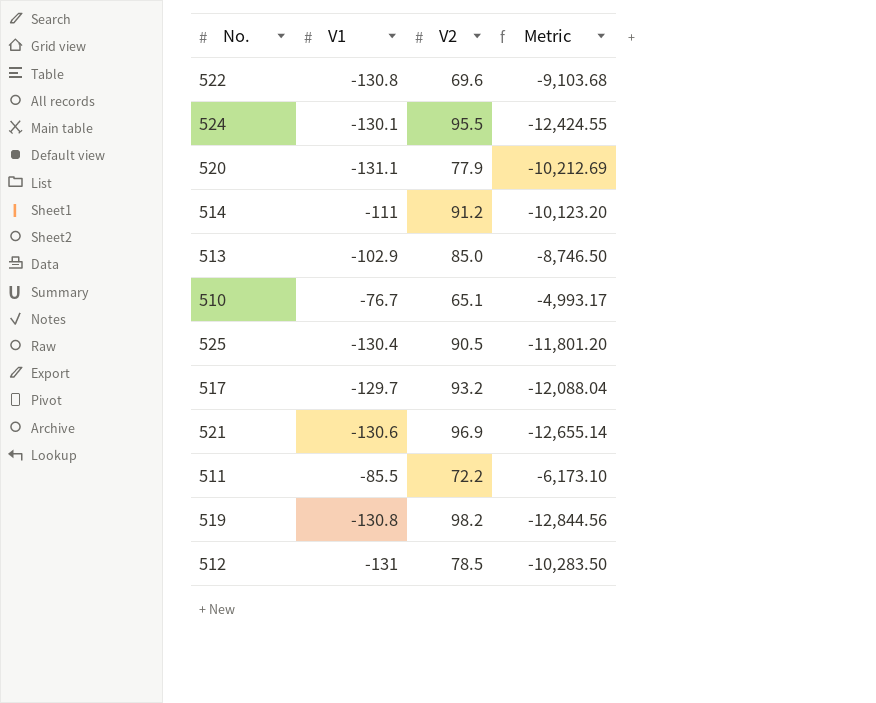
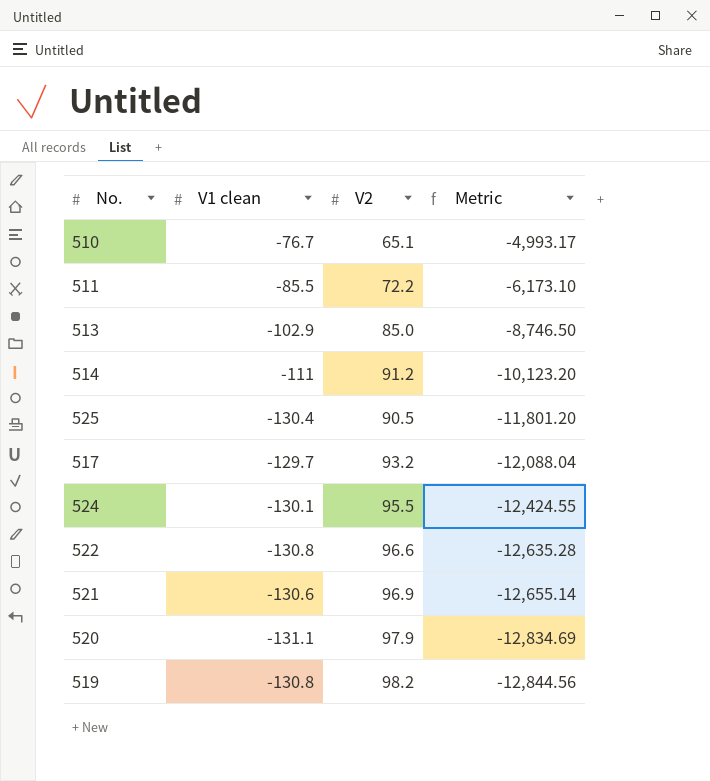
row order: none -> Metric descending
column name: V1 -> V1 clean
row 512: -131 | 78.5 | -10,283.50 -> none
522 | V2: 69.6 -> 96.6
522 | Metric: -9,103.68 -> -12,635.28
520 | V2: 77.9 -> 97.9
520 | Metric: -10,212.69 -> -12,834.69

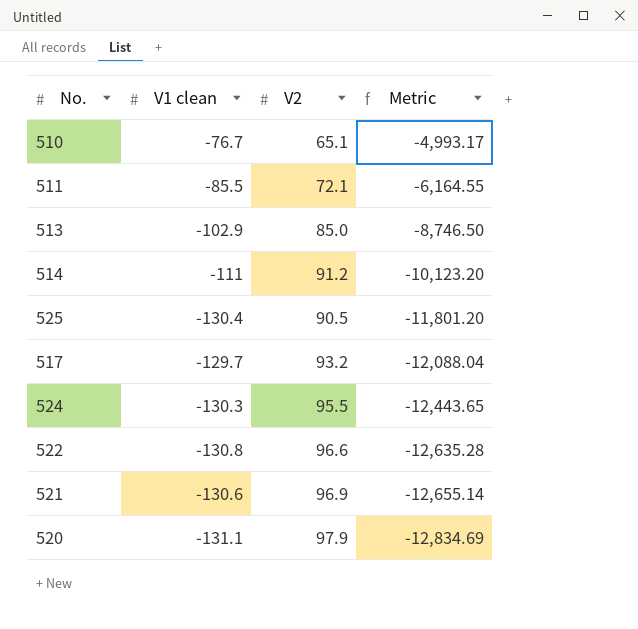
row 519: -130.8 | 98.2 | -12,844.56 -> none
511 | V2: 72.2 -> 72.1
511 | Metric: -6,173.10 -> -6,164.55
524 | V1 clean: -130.1 -> -130.3
524 | Metric: -12,424.55 -> -12,443.65

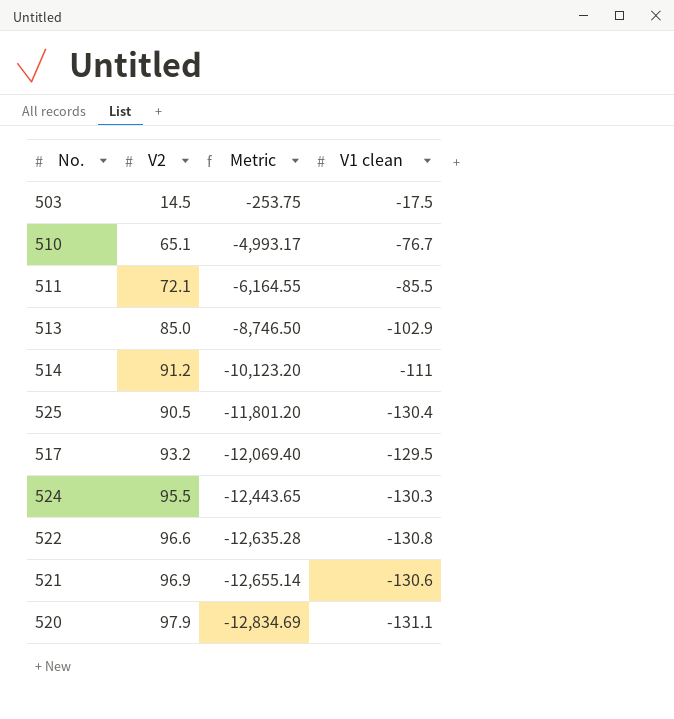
column V1 clean | position: 2 -> 4
row 503: none -> 14.5 | -253.75 | -17.5
517 | Metric: -12,088.04 -> -12,069.40
517 | V1 clean: -129.7 -> -129.5

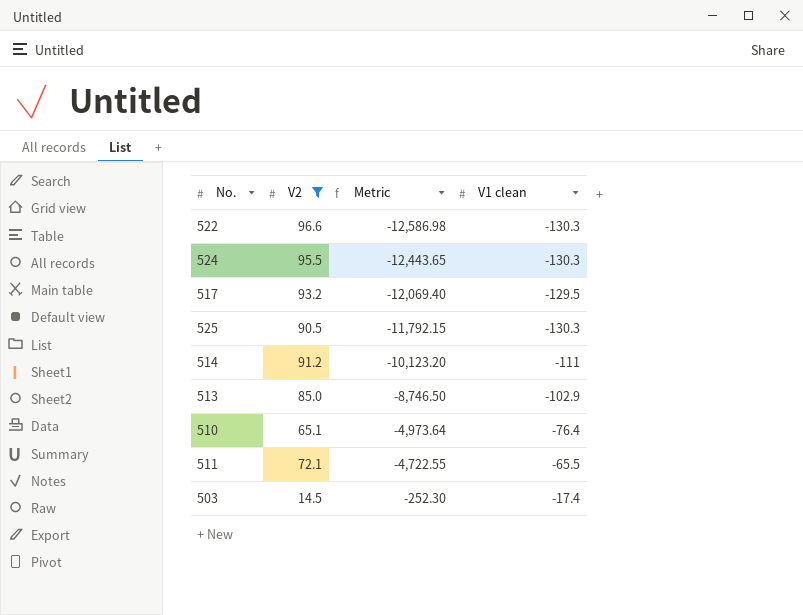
filter: none -> V2 <= 96.6
row order: Metric descending -> Metric ascending
522 | Metric: -12,635.28 -> -12,586.98
522 | V1 clean: -130.8 -> -130.3
525 | Metric: -11,801.20 -> -11,792.15
525 | V1 clean: -130.4 -> -130.3
510 | Metric: -4,993.17 -> -4,973.64
510 | V1 clean: -76.7 -> -76.4
511 | Metric: -6,164.55 -> -4,722.55
511 | V1 clean: -85.5 -> -65.5
503 | Metric: -253.75 -> -252.30
503 | V1 clean: -17.5 -> -17.4

